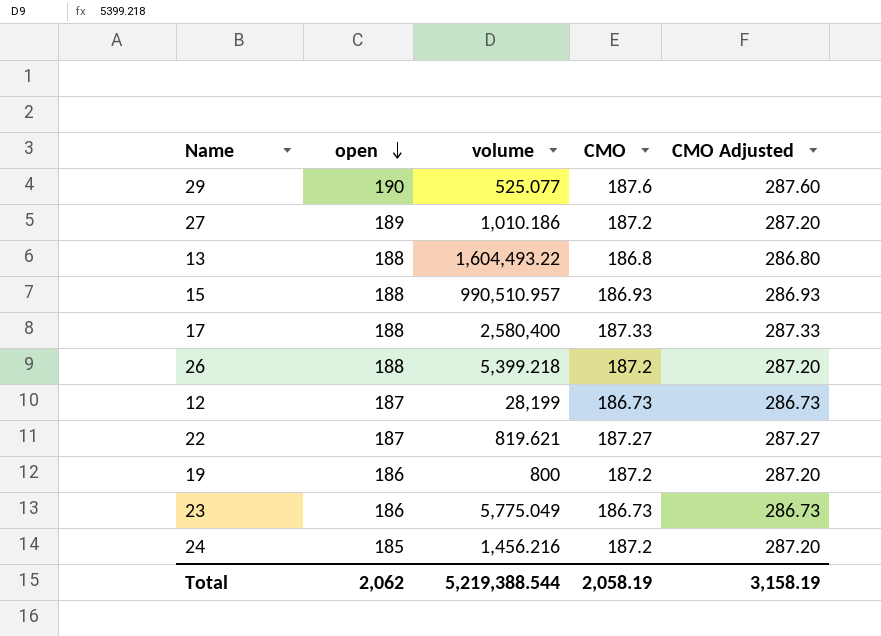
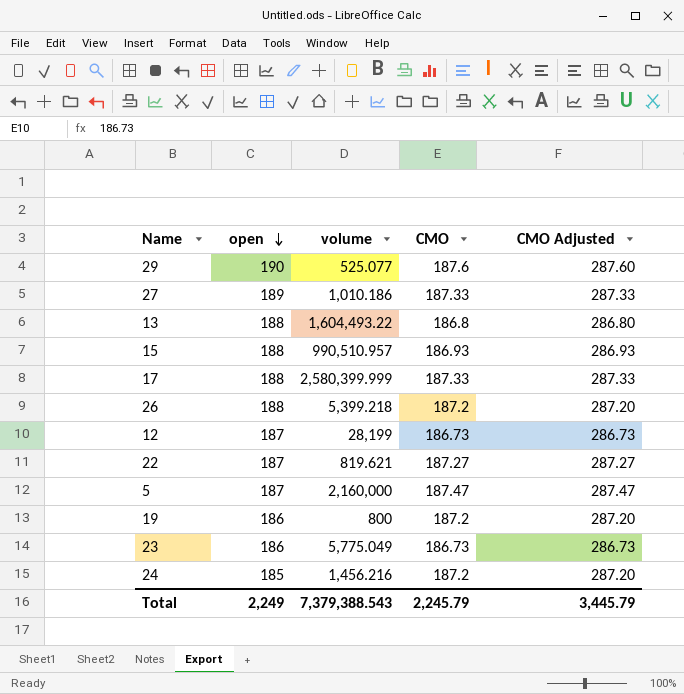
27 | CMO: 187.2 -> 187.33
27 | CMO Adjusted: 287.20 -> 287.33
17 | volume: 2,580,400 -> 2,580,399.999
row 5: none -> 187 | 2,160,000 | 187.47 | 287.47
Total | open: 2,062 -> 2,249
Total | volume: 5,219,388.544 -> 7,379,388.543
Total | CMO: 2,058.19 -> 2,245.79
Total | CMO Adjusted: 3,158.19 -> 3,445.79

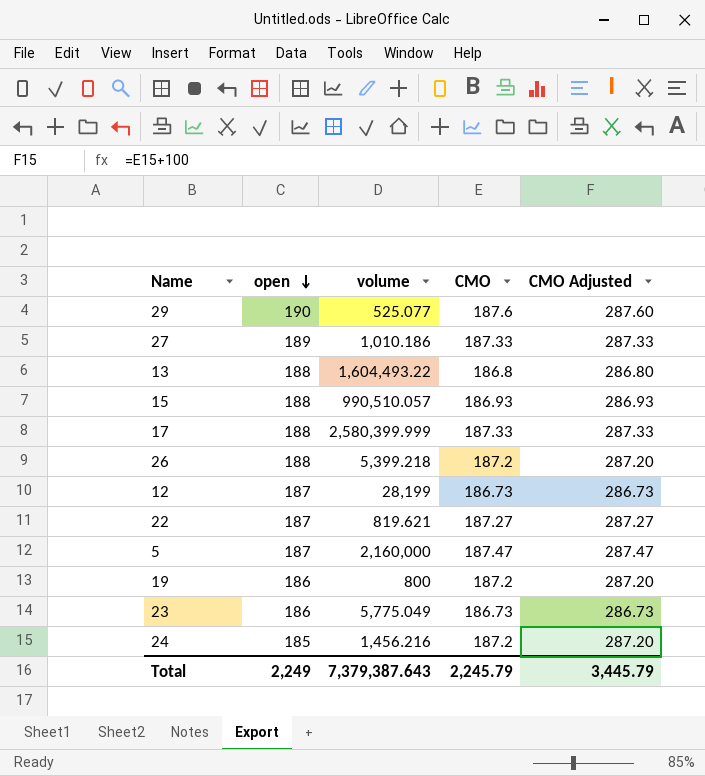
15 | volume: 990,510.957 -> 990,510.057
Total | volume: 7,379,388.543 -> 7,379,387.643

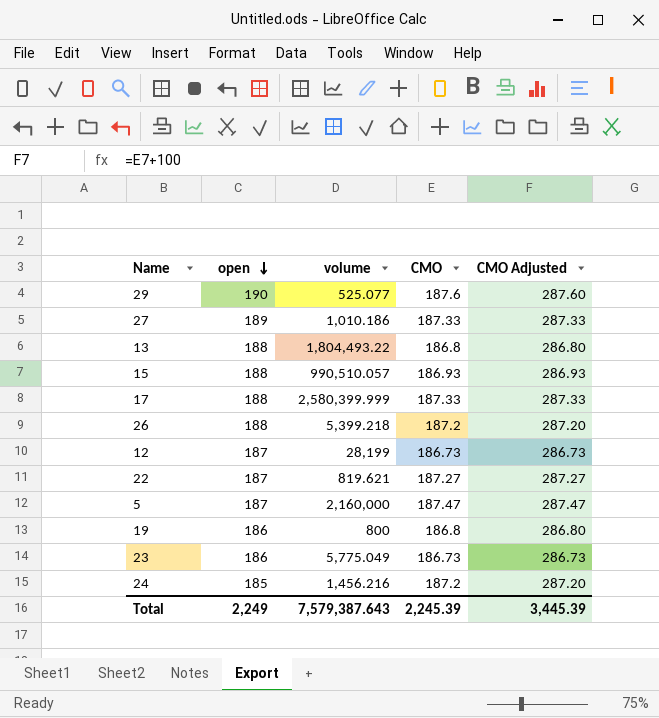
13 | volume: 1,604,493.22 -> 1,804,493.22
19 | CMO: 187.2 -> 186.8
19 | CMO Adjusted: 287.20 -> 286.80
Total | volume: 7,379,387.643 -> 7,579,387.643
Total | CMO: 2,245.79 -> 2,245.39
Total | CMO Adjusted: 3,445.79 -> 3,445.39

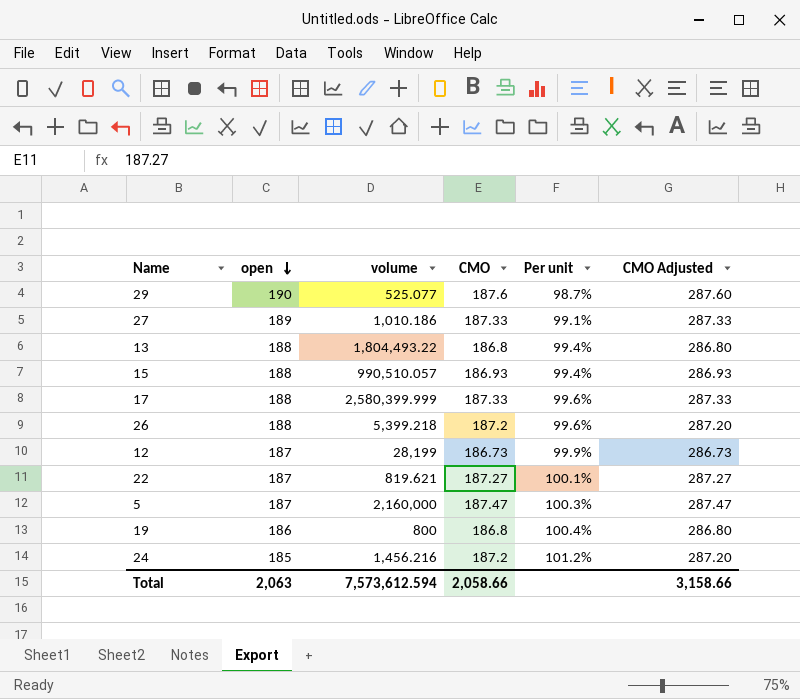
column Per unit | formula: none -> [CMO] / [open]
row 23: 186 | 5,775.049 | 186.73 | 286.73 -> none
Total | open: 2,249 -> 2,063
Total | volume: 7,579,387.643 -> 7,573,612.594
Total | CMO: 2,245.39 -> 2,058.66
Total | CMO Adjusted: 3,445.39 -> 3,158.66

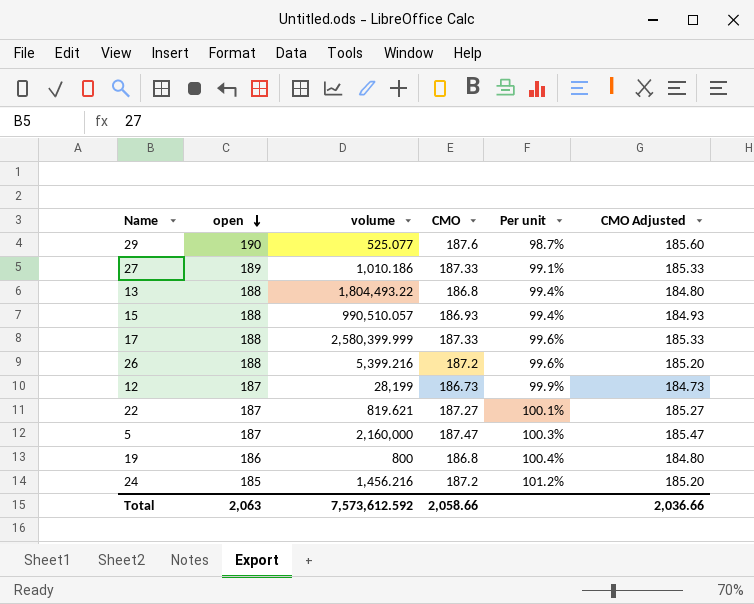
column CMO Adjusted | formula: [CMO] + 100 -> [CMO] - 2
26 | volume: 5,399.218 -> 5,399.216
Total | volume: 7,573,612.594 -> 7,573,612.592
Total | CMO Adjusted: 3,158.66 -> 2,036.66

